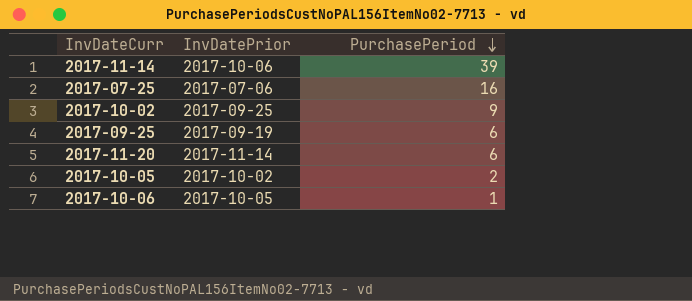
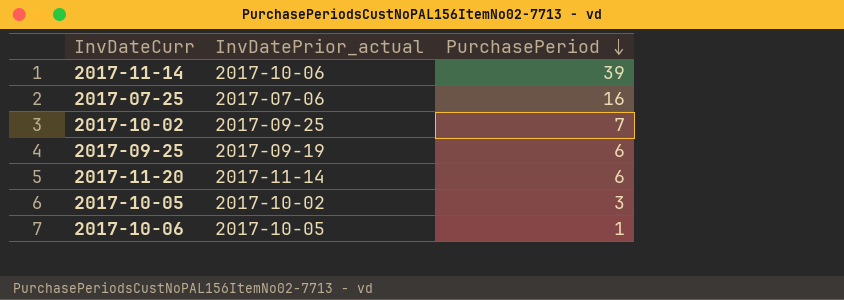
column name: InvDatePrior -> InvDatePrior_actual
2017-10-02 | PurchasePeriod: 9 -> 7
2017-10-05 | PurchasePeriod: 2 -> 3

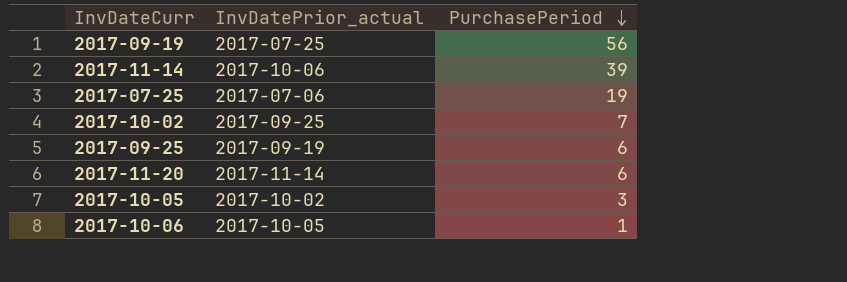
row 2017-09-19: none -> 2017-07-25 | 56
2017-07-25 | PurchasePeriod: 16 -> 19

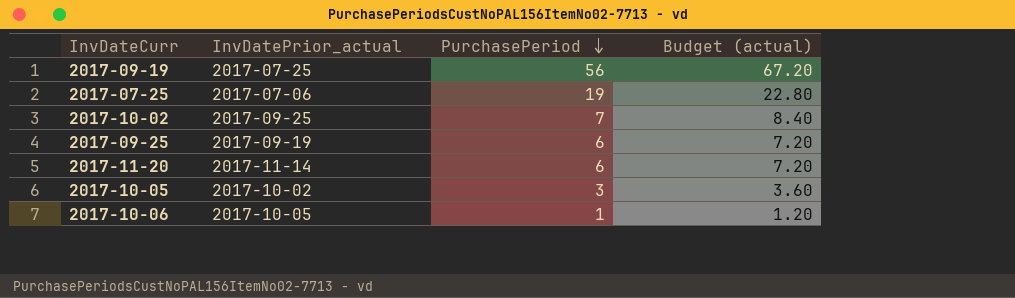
column Budget (actual) | formula: none -> [PurchasePeriod] * 1.2
row 2017-11-14: 2017-10-06 | 39 -> none

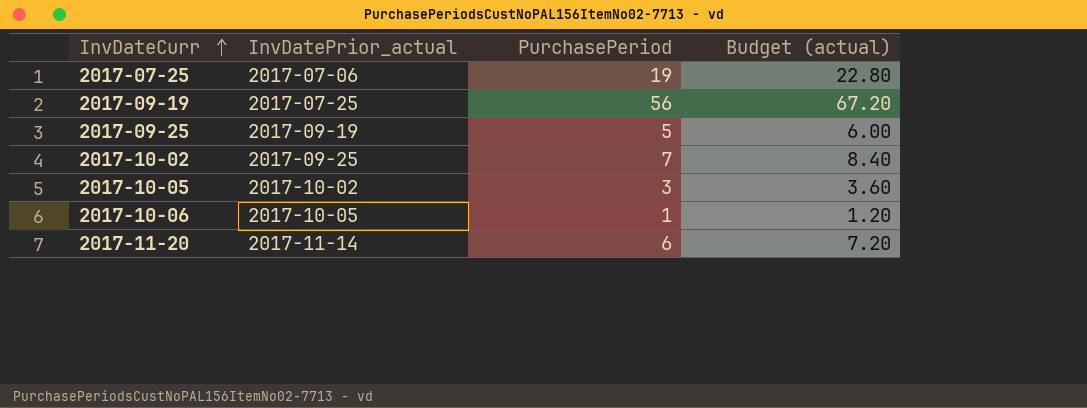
row order: PurchasePeriod descending -> InvDateCurr ascending
2017-09-25 | PurchasePeriod: 6 -> 5
2017-09-25 | Budget (actual): 7.20 -> 6.00

